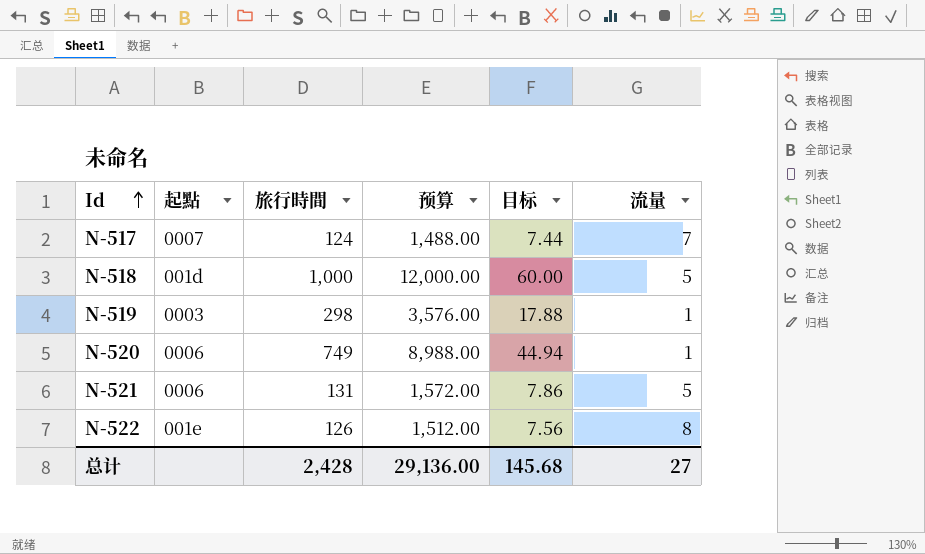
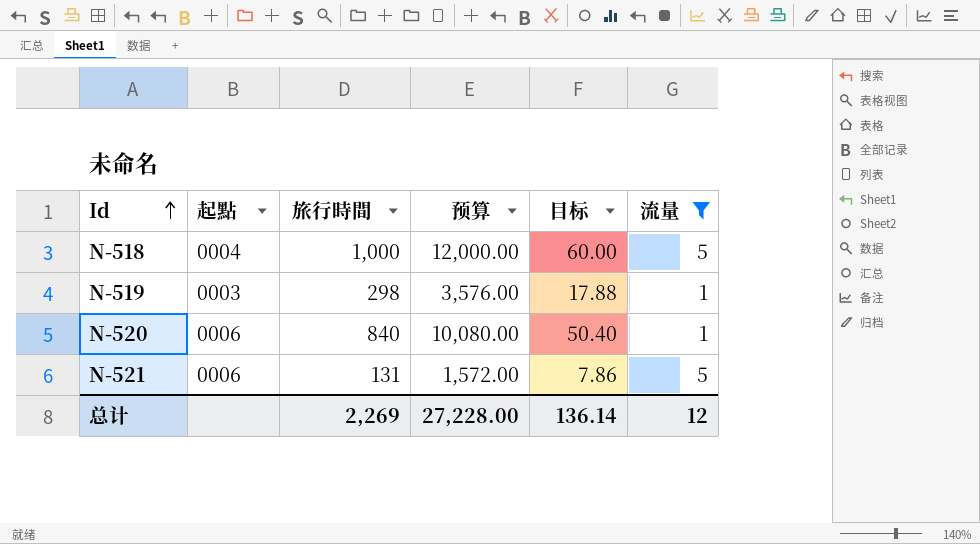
filter: none -> 流量 <= 5
N-518 | 起點: 001d -> 0004
N-520 | 旅行時間: 749 -> 840
N-520 | 预算: 8,988.00 -> 10,080.00
N-520 | 目标: 44.94 -> 50.40
总计 | 旅行時間: 2,428 -> 2,269
总计 | 预算: 29,136.00 -> 27,228.00
总计 | 目标: 145.68 -> 136.14
总计 | 流量: 27 -> 12

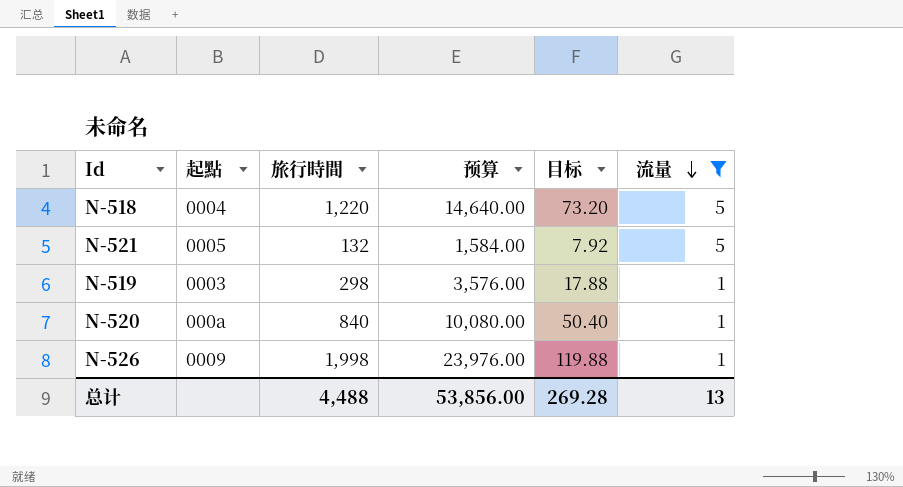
row order: Id ascending -> 流量 descending
N-518 | 旅行時間: 1,000 -> 1,220
N-518 | 预算: 12,000.00 -> 14,640.00
N-518 | 目标: 60.00 -> 73.20
N-521 | 起點: 0006 -> 0005
N-521 | 旅行時間: 131 -> 132
N-521 | 预算: 1,572.00 -> 1,584.00
N-521 | 目标: 7.86 -> 7.92
N-520 | 起點: 0006 -> 000a
row N-526: none -> 0009 | 1,998 | 23,976.00 | 119.88 | 1
总计 | 旅行時間: 2,269 -> 4,488
总计 | 预算: 27,228.00 -> 53,856.00
总计 | 目标: 136.14 -> 269.28
总计 | 流量: 12 -> 13

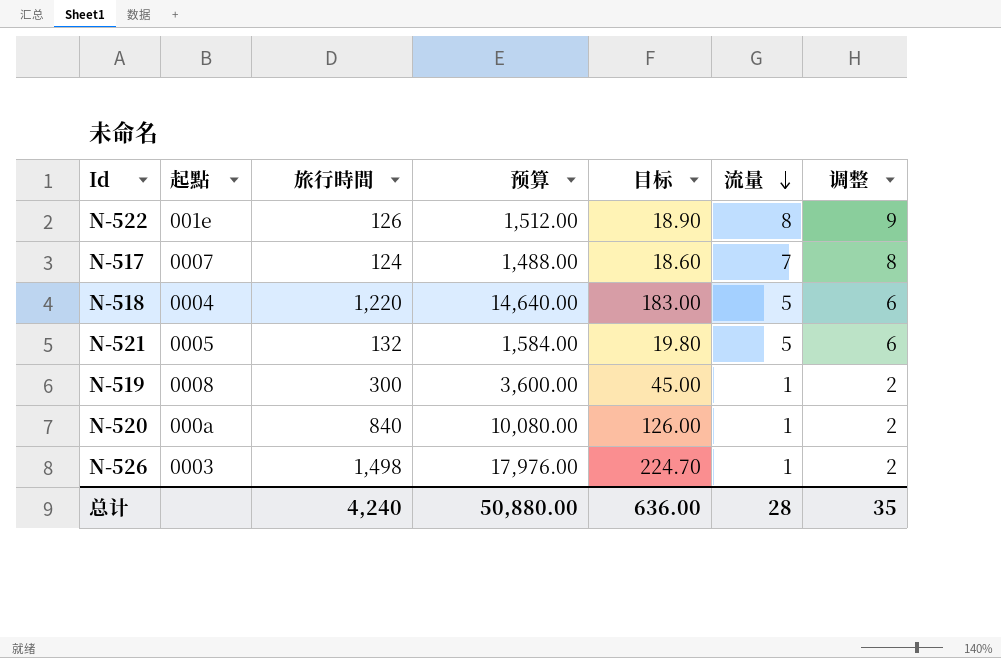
filter: 流量 <= 5 -> none
column 目标 | formula: [旅行時間] * 0.06 -> [旅行時間] * 0.15
column 调整 | formula: none -> [流量] + 1
N-519 | 起點: 0003 -> 0008
N-519 | 旅行時間: 298 -> 300
N-519 | 预算: 3,576.00 -> 3,600.00
N-526 | 起點: 0009 -> 0003
N-526 | 旅行時間: 1,998 -> 1,498
N-526 | 预算: 23,976.00 -> 17,976.00
总计 | 旅行時間: 4,488 -> 4,240
总计 | 预算: 53,856.00 -> 50,880.00
总计 | 目标: 269.28 -> 636.00
总计 | 流量: 13 -> 28

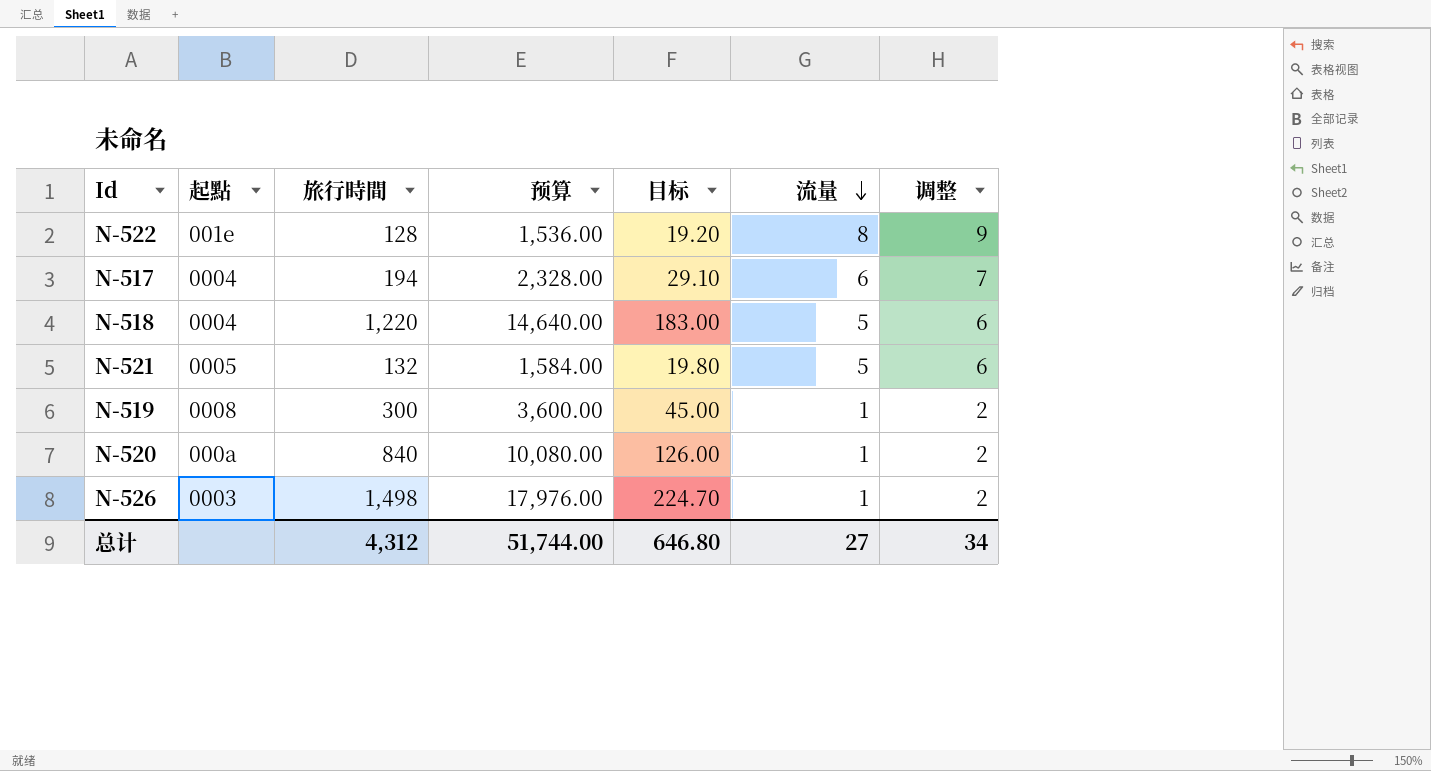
N-522 | 旅行時間: 126 -> 128
N-522 | 预算: 1,512.00 -> 1,536.00
N-522 | 目标: 18.90 -> 19.20
N-517 | 起點: 0007 -> 0004
N-517 | 旅行時間: 124 -> 194
N-517 | 预算: 1,488.00 -> 2,328.00
N-517 | 目标: 18.60 -> 29.10
N-517 | 流量: 7 -> 6
N-517 | 调整: 8 -> 7
总计 | 旅行時間: 4,240 -> 4,312
总计 | 预算: 50,880.00 -> 51,744.00
总计 | 目标: 636.00 -> 646.80
总计 | 流量: 28 -> 27
总计 | 调整: 35 -> 34

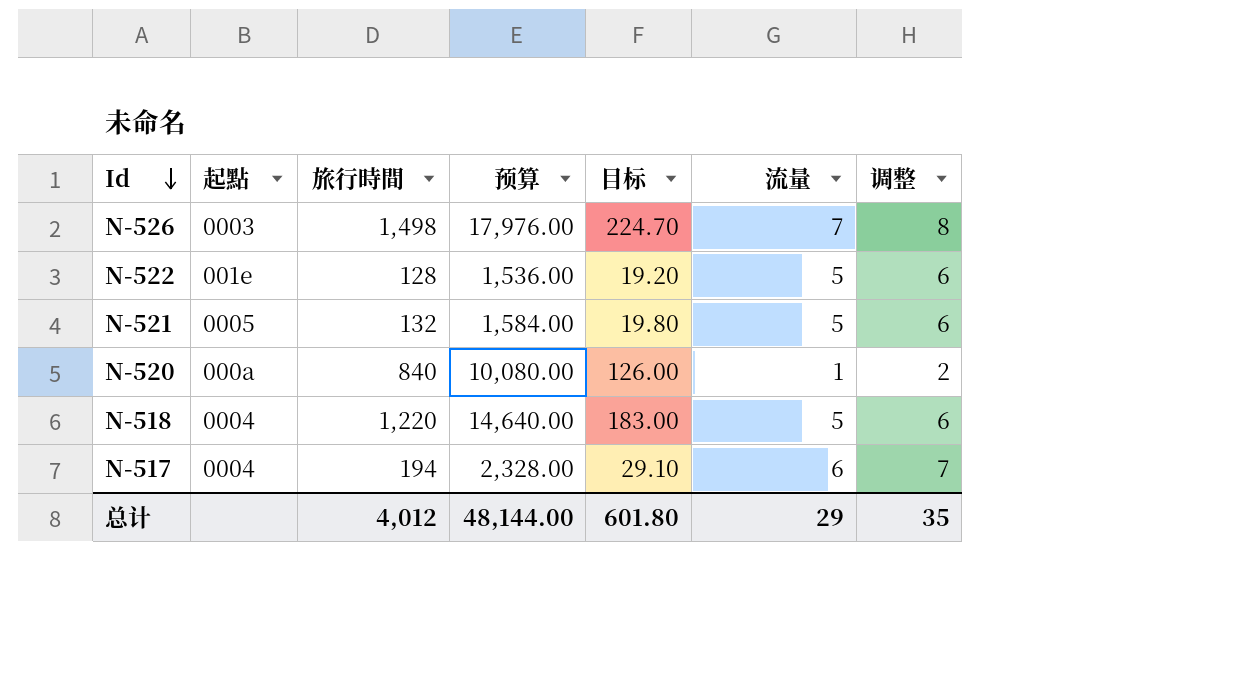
row order: 流量 descending -> Id descending
row N-519: 0008 | 300 | 3,600.00 | 45.00 | 1 | 2 -> none
N-526 | 流量: 1 -> 7
N-526 | 调整: 2 -> 8
N-522 | 流量: 8 -> 5
N-522 | 调整: 9 -> 6
总计 | 旅行時間: 4,312 -> 4,012
总计 | 预算: 51,744.00 -> 48,144.00
总计 | 目标: 646.80 -> 601.80
总计 | 流量: 27 -> 29
总计 | 调整: 34 -> 35

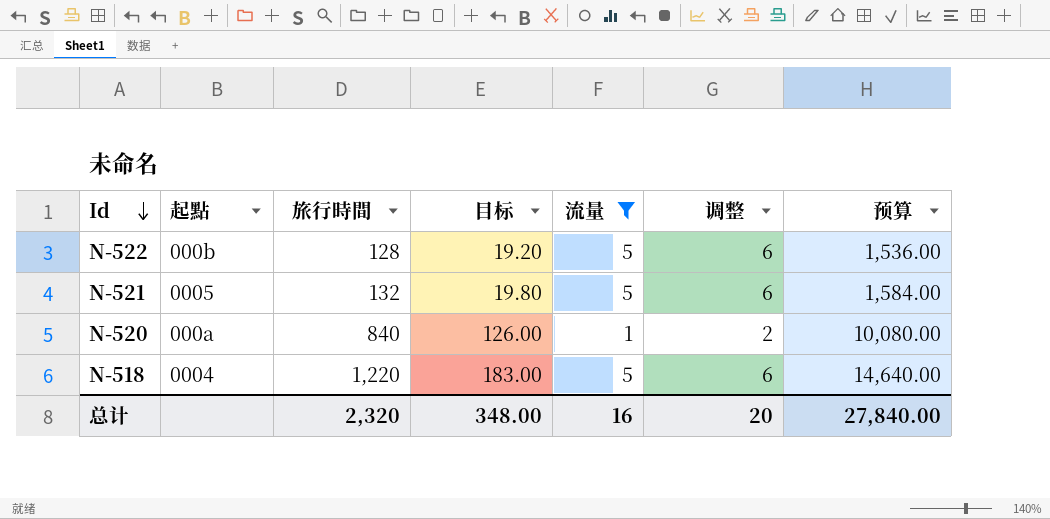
filter: none -> 流量 <= 5
column 预算 | position: 4 -> 7
N-522 | 起點: 001e -> 000b
总计 | 旅行時間: 4,012 -> 2,320
总计 | 目标: 601.80 -> 348.00
总计 | 流量: 29 -> 16
总计 | 调整: 35 -> 20
总计 | 预算: 48,144.00 -> 27,840.00

